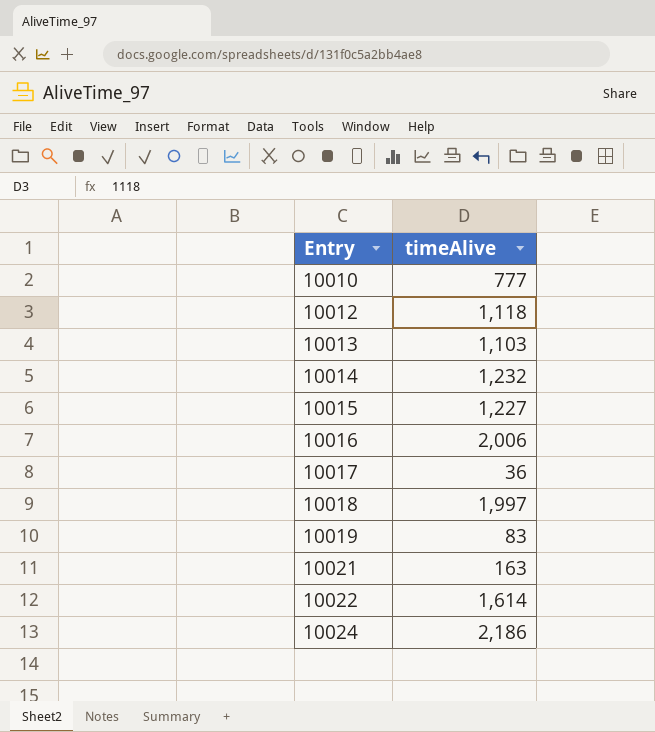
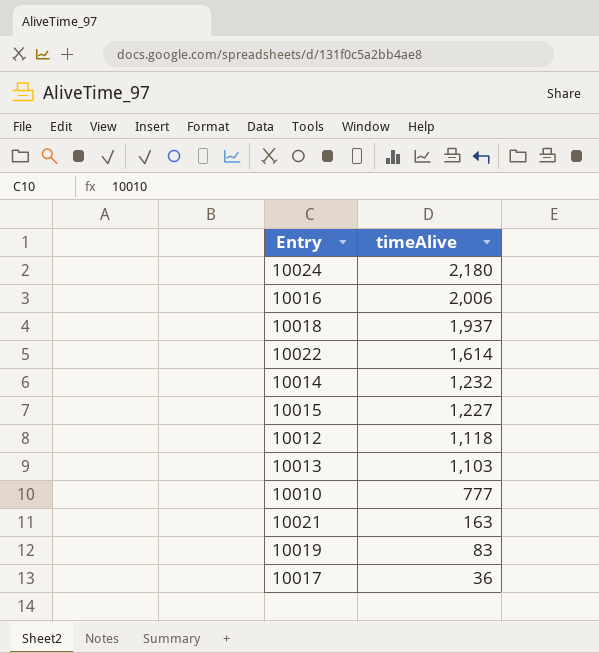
row order: Entry ascending -> timeAlive descending
10024 | timeAlive: 2,186 -> 2,180
10018 | timeAlive: 1,997 -> 1,937

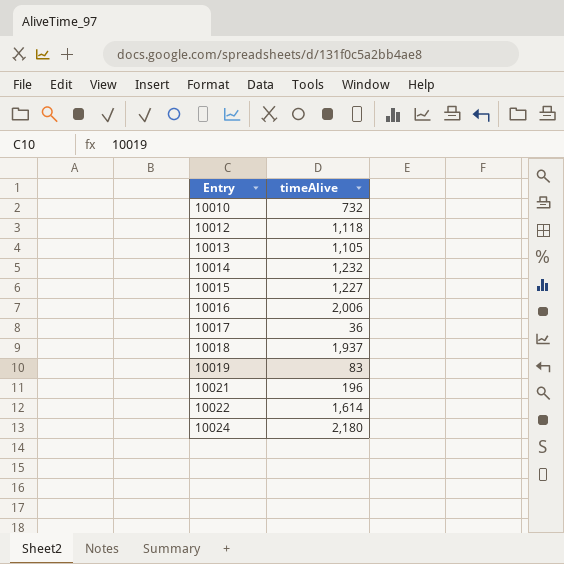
row order: timeAlive descending -> Entry ascending
10010 | timeAlive: 777 -> 732
10013 | timeAlive: 1,103 -> 1,105
10021 | timeAlive: 163 -> 196

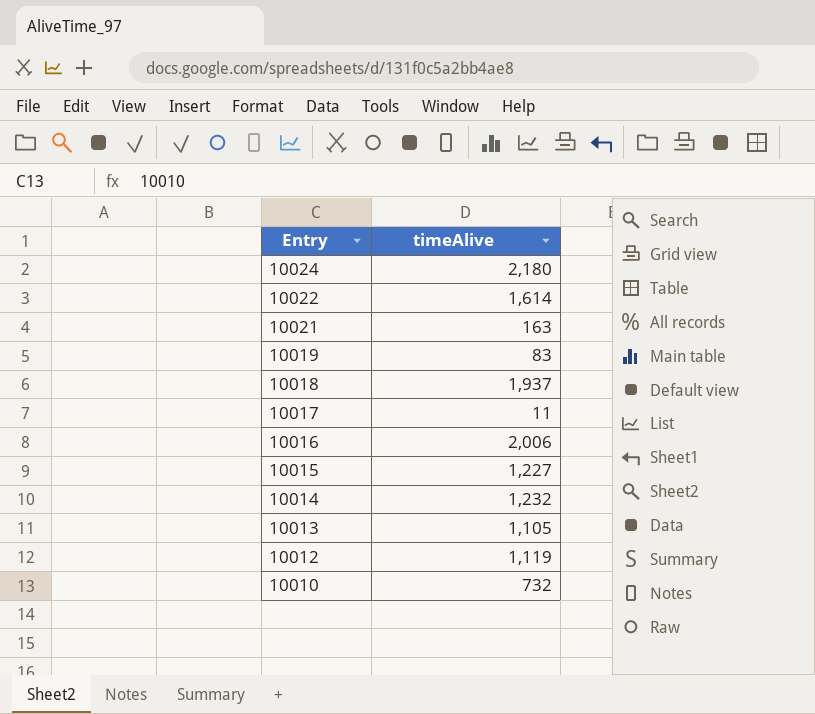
row order: Entry ascending -> Entry descending
10021 | timeAlive: 196 -> 163
10017 | timeAlive: 36 -> 11
10012 | timeAlive: 1,118 -> 1,119

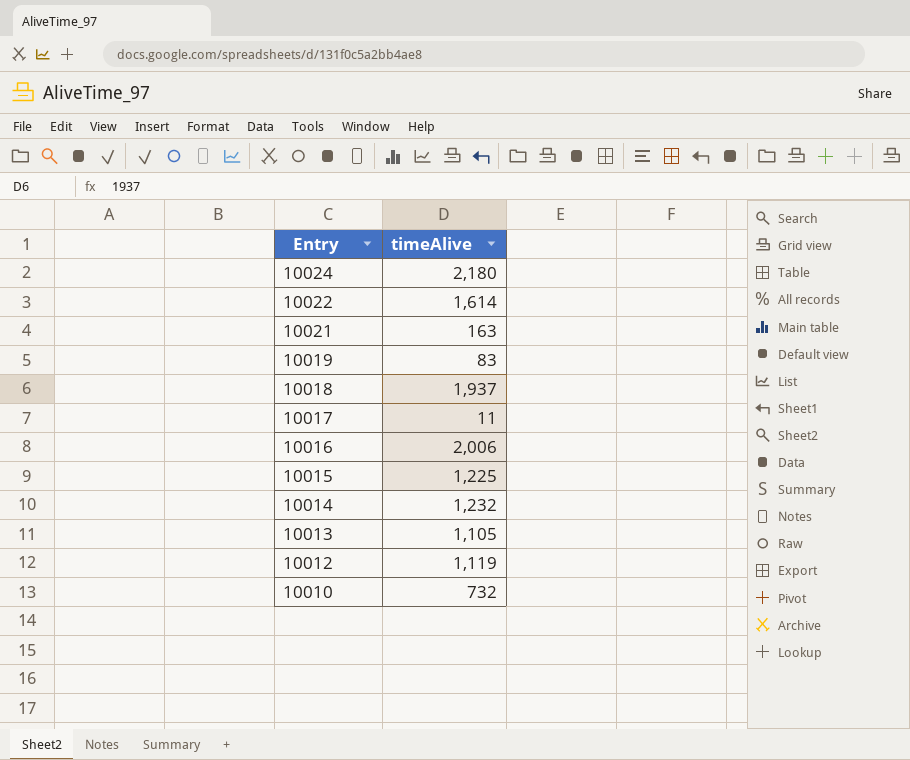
10015 | timeAlive: 1,227 -> 1,225

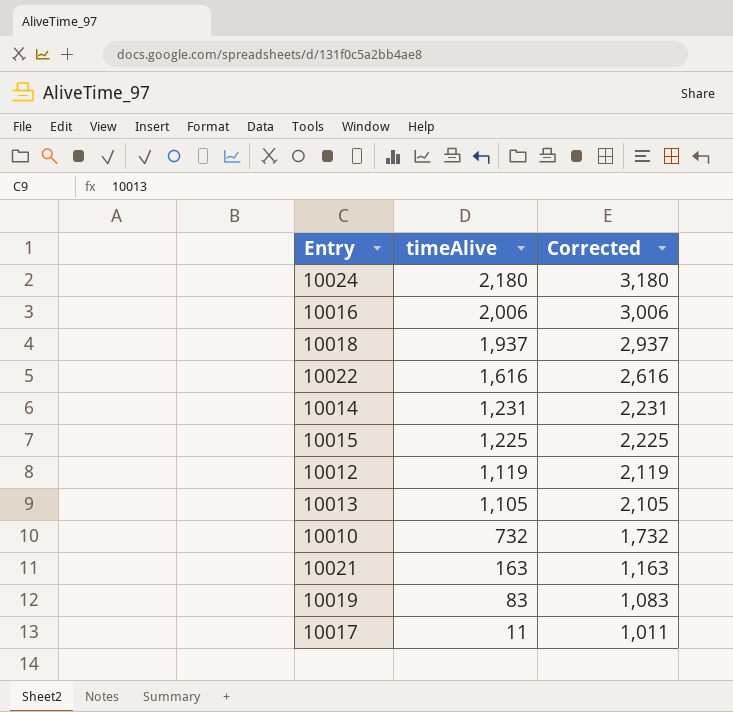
row order: Entry descending -> timeAlive descending
column Corrected | formula: none -> [timeAlive] + 1000
10022 | timeAlive: 1,614 -> 1,616
10014 | timeAlive: 1,232 -> 1,231

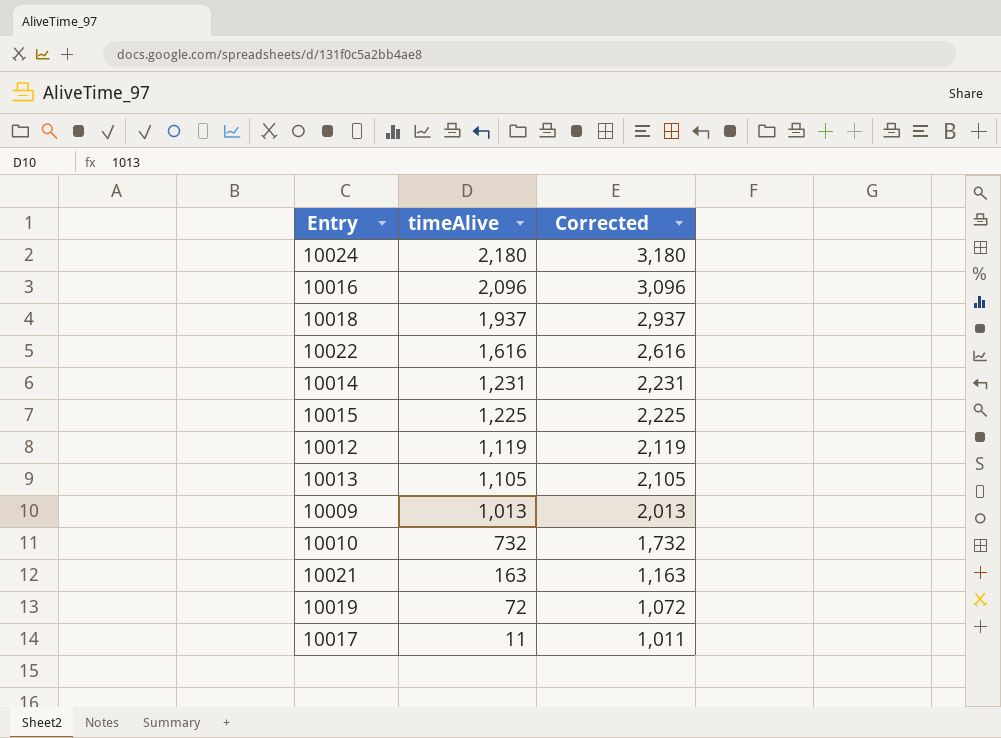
10016 | timeAlive: 2,006 -> 2,096
10016 | Corrected: 3,006 -> 3,096
row 10009: none -> 1,013 | 2,013
10019 | timeAlive: 83 -> 72
10019 | Corrected: 1,083 -> 1,072

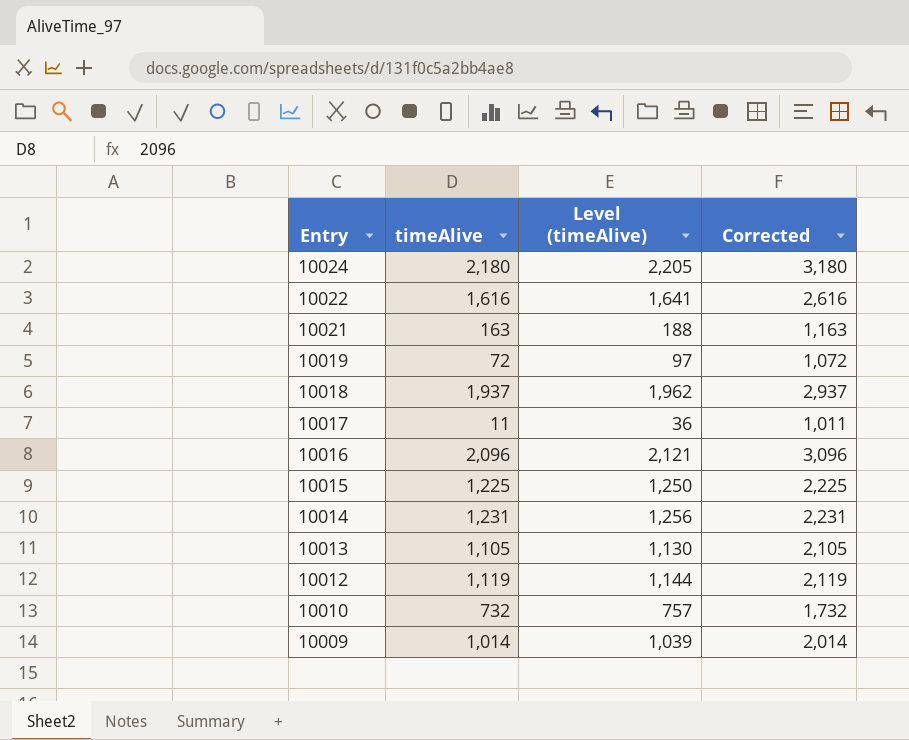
row order: timeAlive descending -> Entry descending
column Level (timeAlive) | formula: none -> [timeAlive] + 25
10009 | timeAlive: 1,013 -> 1,014
10009 | Corrected: 2,013 -> 2,014

